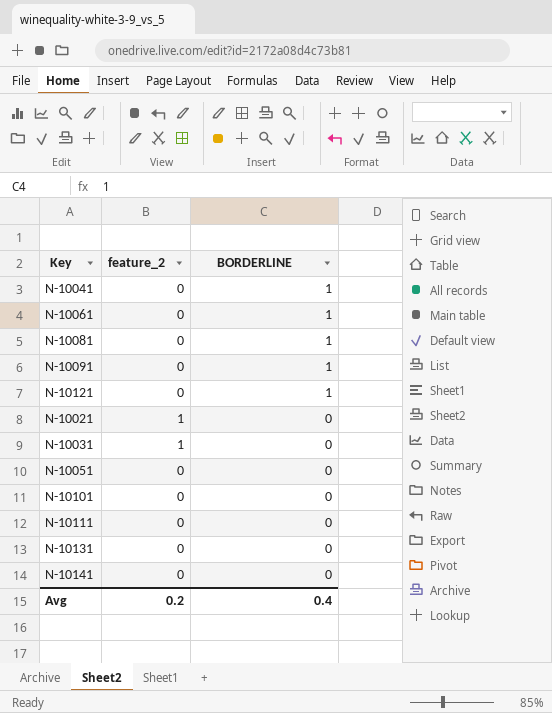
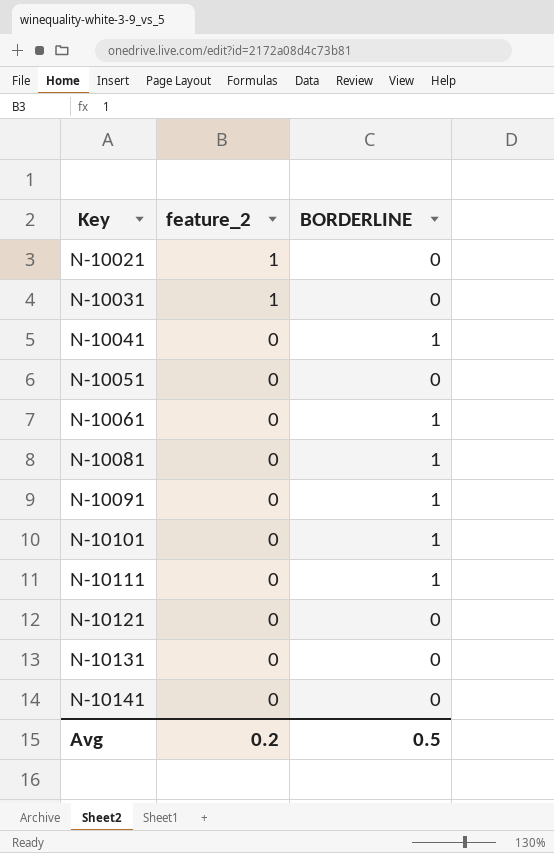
row order: BORDERLINE descending -> Key ascending
N-10101 | BORDERLINE: 0 -> 1
N-10111 | BORDERLINE: 0 -> 1
N-10121 | BORDERLINE: 1 -> 0
Avg | BORDERLINE: 0.4 -> 0.5

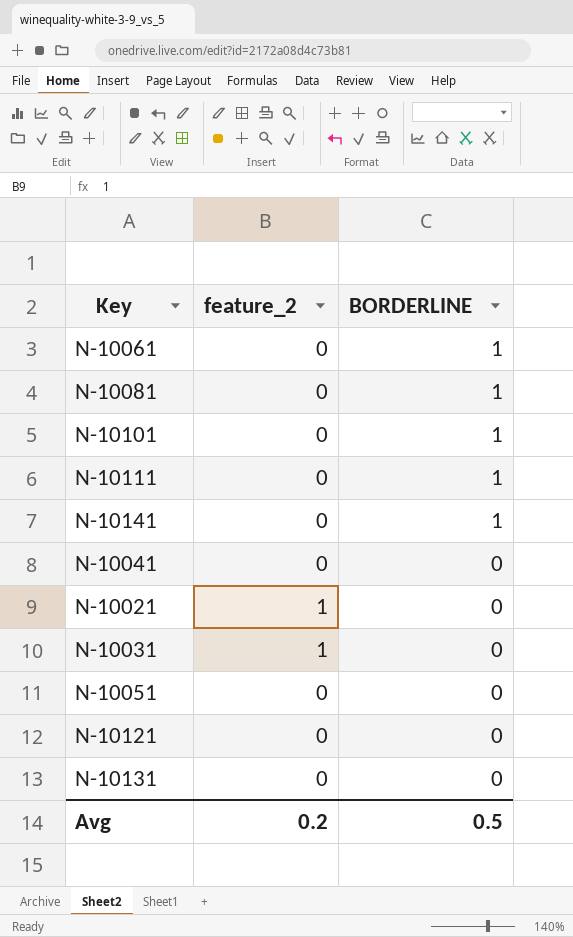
row order: Key ascending -> BORDERLINE descending
row N-10091: 0 | 1 -> none
N-10141 | BORDERLINE: 0 -> 1
N-10041 | BORDERLINE: 1 -> 0

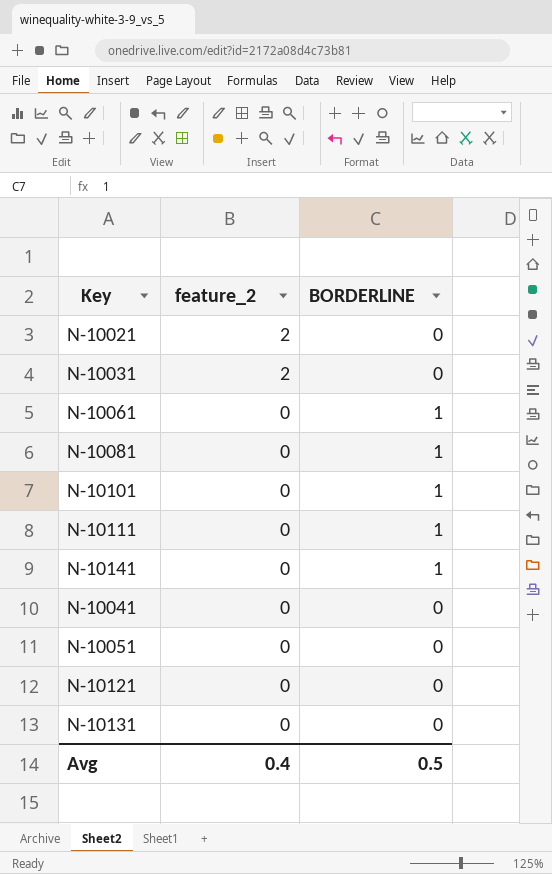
row order: BORDERLINE descending -> feature_2 descending
N-10021 | feature_2: 1 -> 2
N-10031 | feature_2: 1 -> 2
Avg | feature_2: 0.2 -> 0.4

